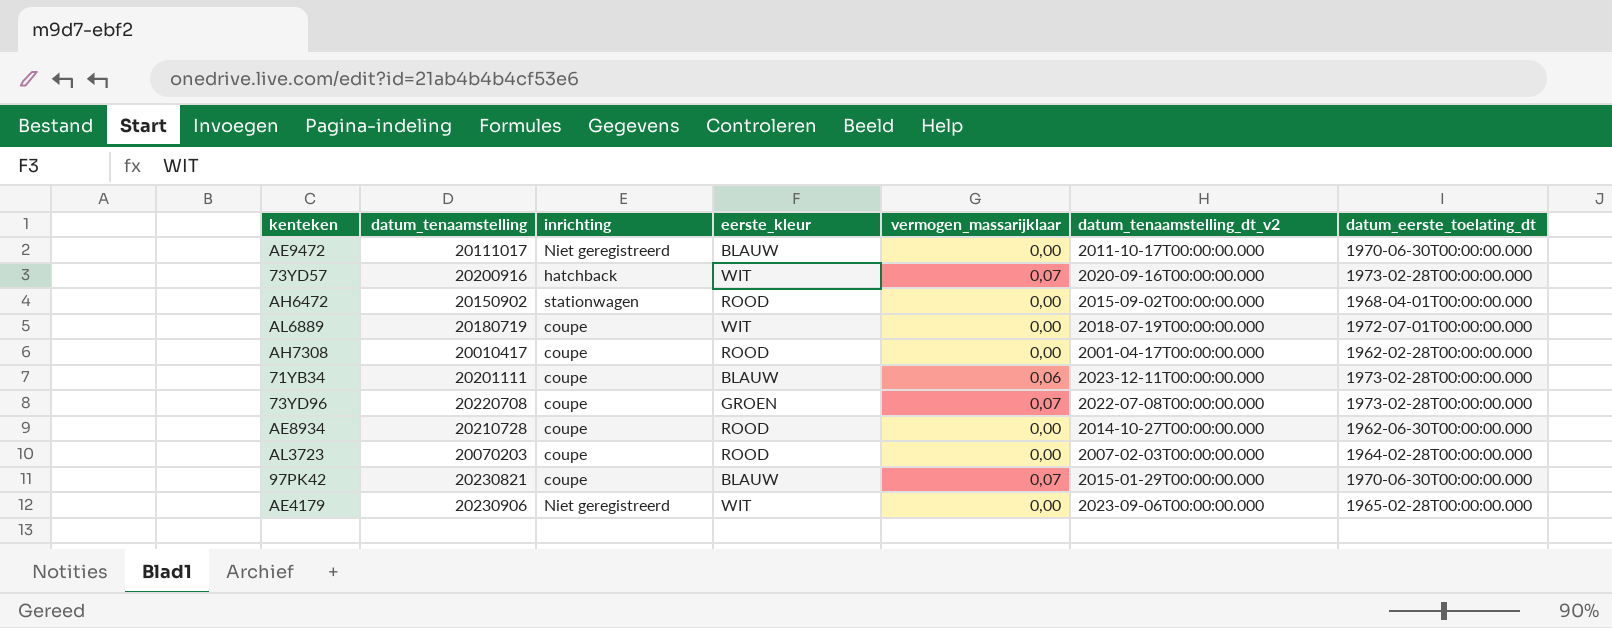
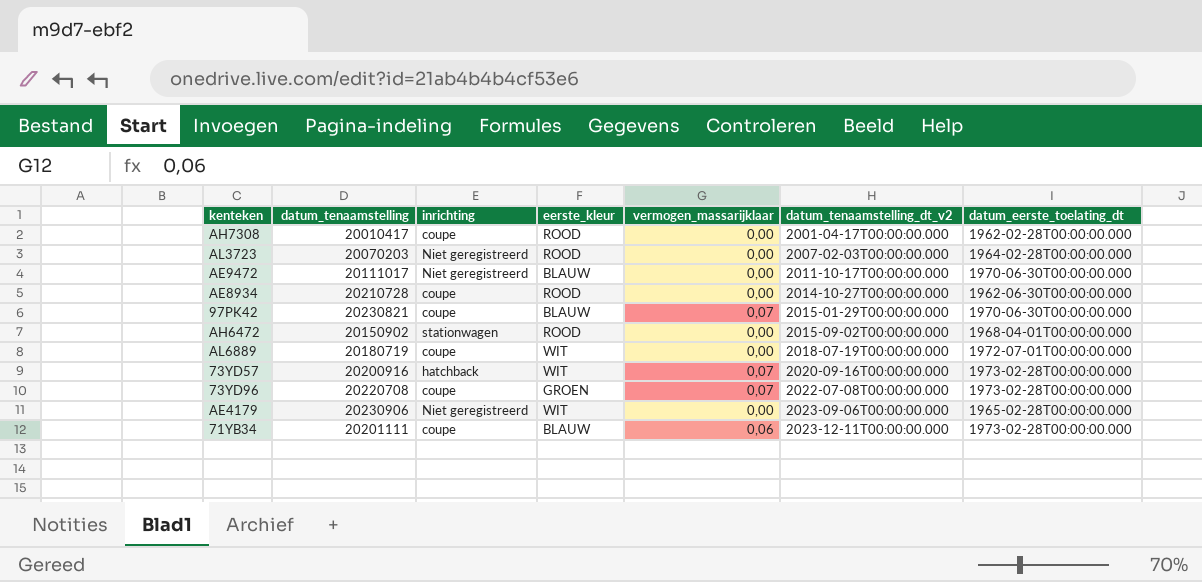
row order: none -> datum_tenaamstelling_dt_v2 ascending
AL3723 | inrichting: coupe -> Niet geregistreerd

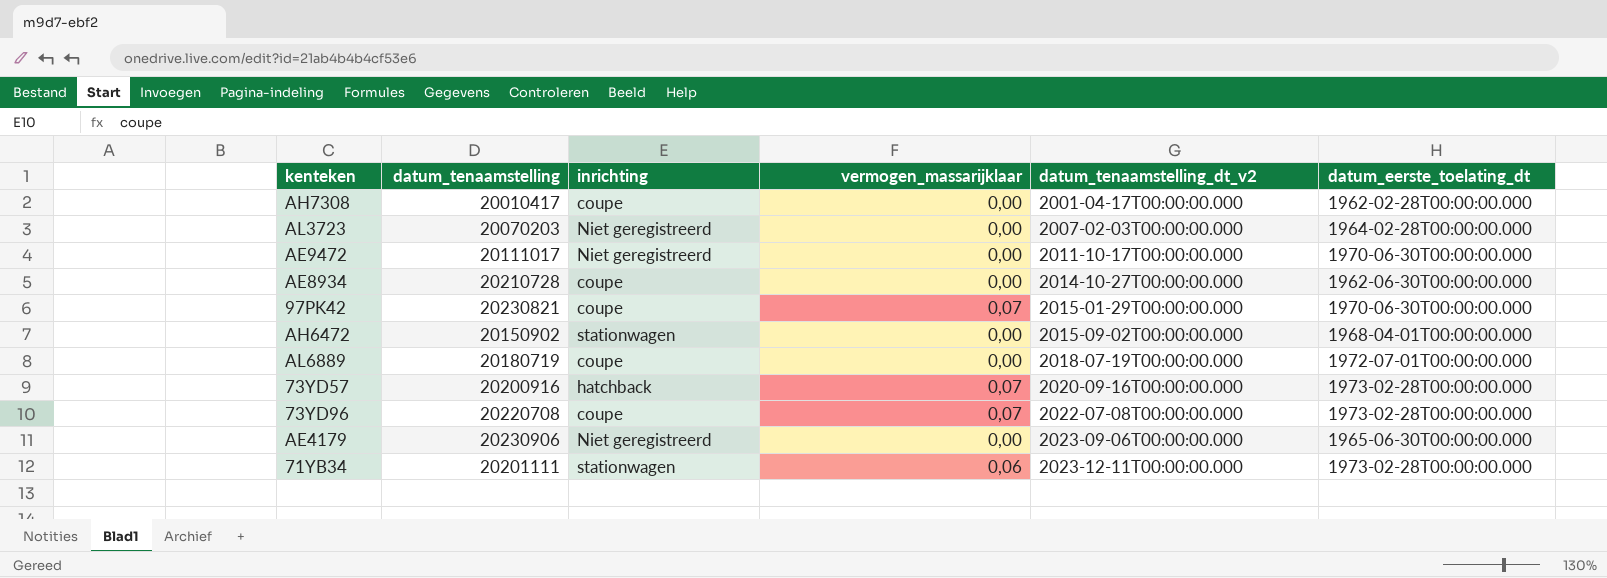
column eerste_kleur | position: 4 -> none
AE4179 | datum_eerste_toelating_dt: 1965-02-28T00:00:00.000 -> 1965-06-30T00:00:00.000
71YB34 | inrichting: coupe -> stationwagen

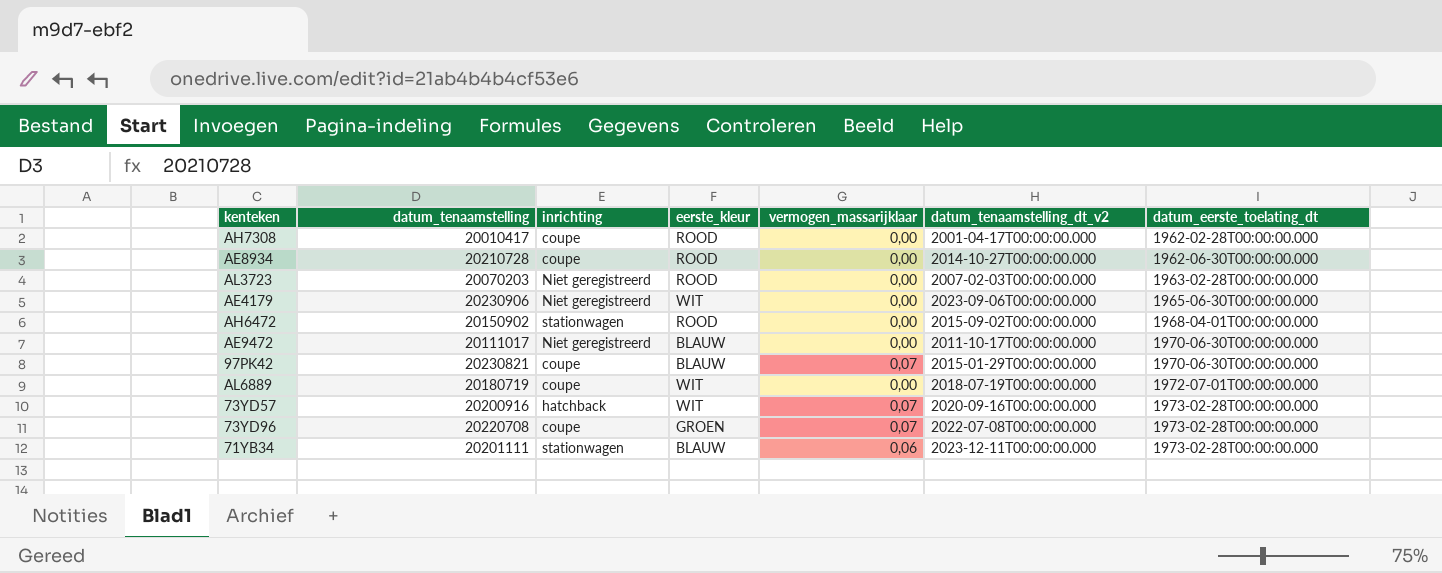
row order: datum_tenaamstelling_dt_v2 ascending -> datum_eerste_toelating_dt ascending
column eerste_kleur | position: none -> 4
AL3723 | datum_eerste_toelating_dt: 1964-02-28T00:00:00.000 -> 1963-02-28T00:00:00.000

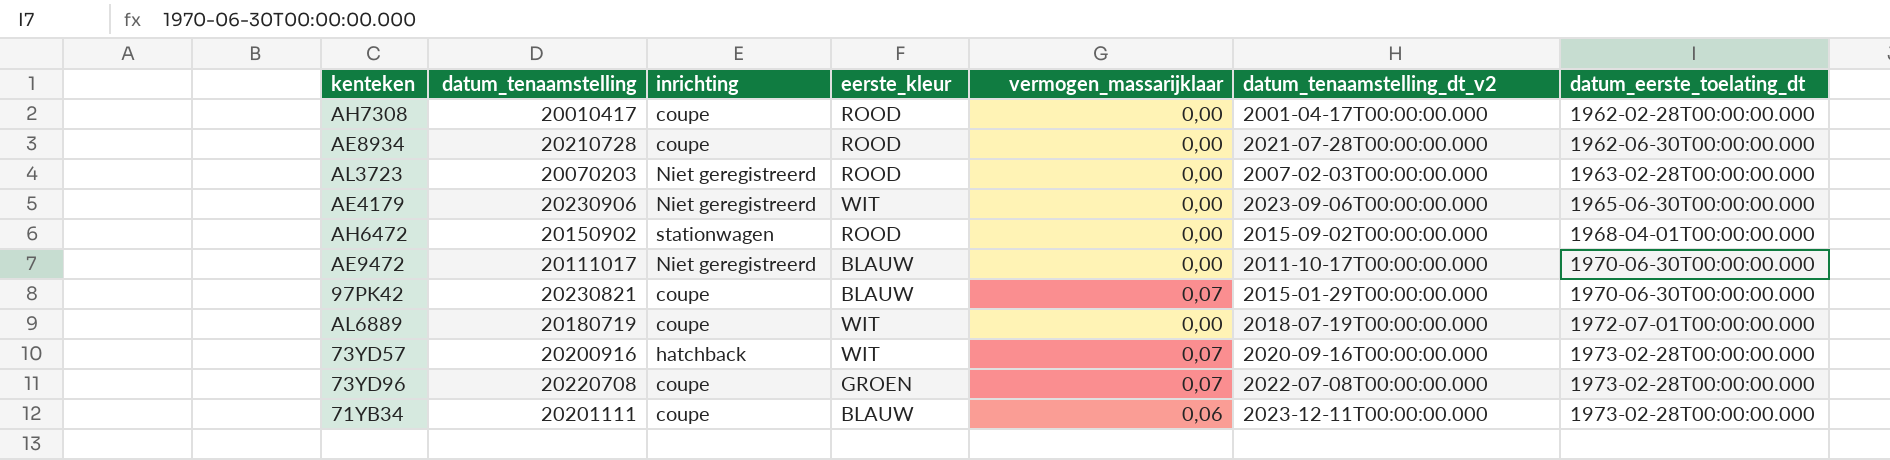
AE8934 | datum_tenaamstelling_dt_v2: 2014-10-27T00:00:00.000 -> 2021-07-28T00:00:00.000
71YB34 | inrichting: stationwagen -> coupe

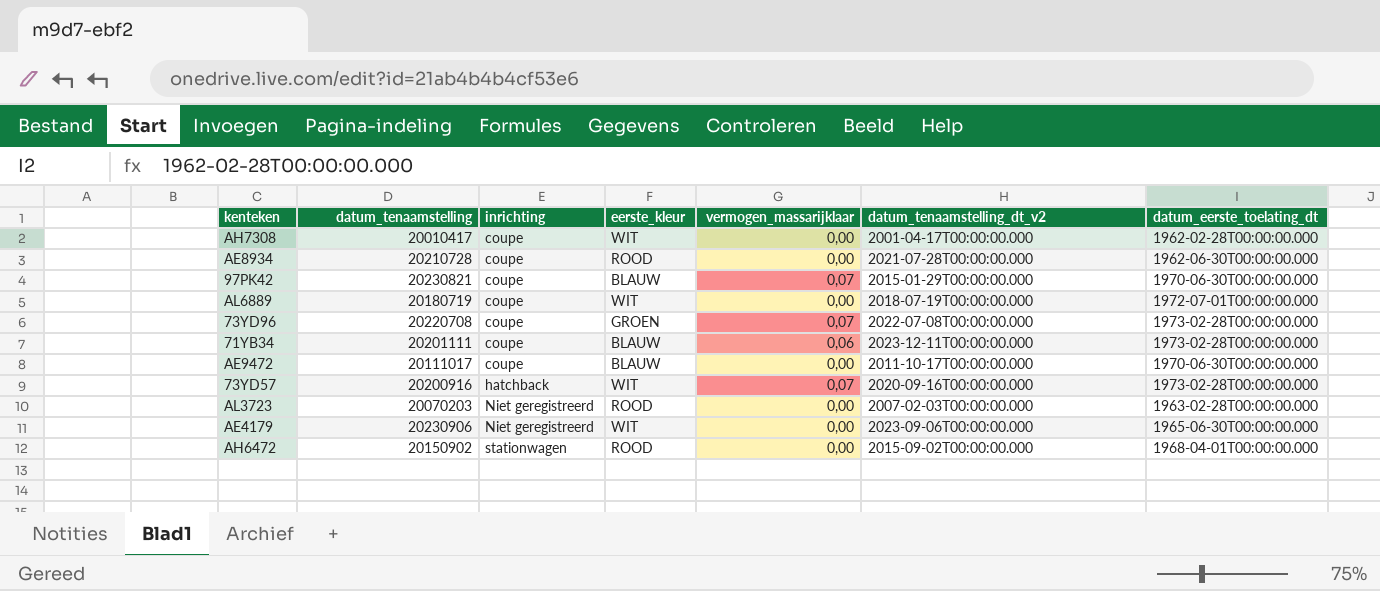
row order: datum_eerste_toelating_dt ascending -> inrichting ascending
AH7308 | eerste_kleur: ROOD -> WIT
AE9472 | inrichting: Niet geregistreerd -> coupe

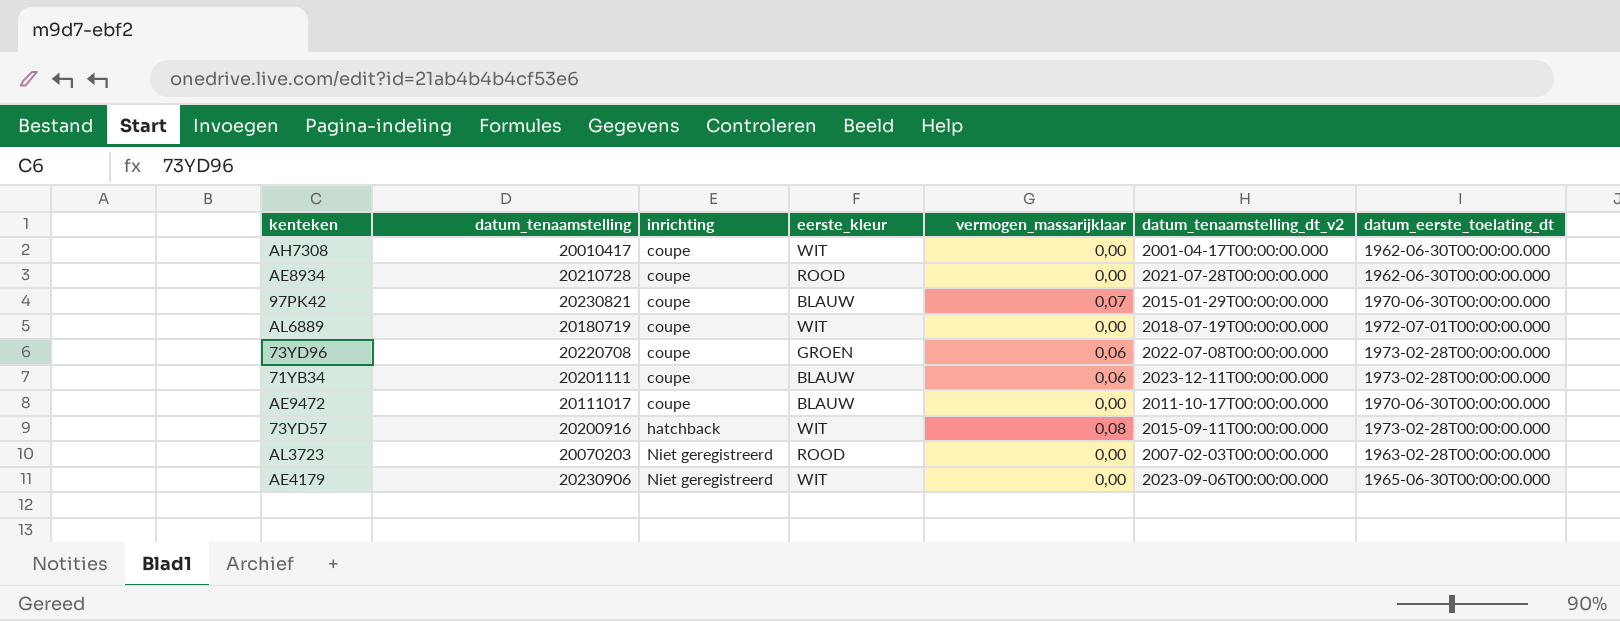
row AH6472: 20150902 | stationwagen | ROOD | 0,00 | 2015-09-02T00:00:00.000 | 1968-04-01T00:00:00.000 -> none
AH7308 | datum_eerste_toelating_dt: 1962-02-28T00:00:00.000 -> 1962-06-30T00:00:00.000
73YD96 | vermogen_massarijklaar: 0,07 -> 0,06
73YD57 | vermogen_massarijklaar: 0,07 -> 0,08
73YD57 | datum_tenaamstelling_dt_v2: 2020-09-16T00:00:00.000 -> 2015-09-11T00:00:00.000

